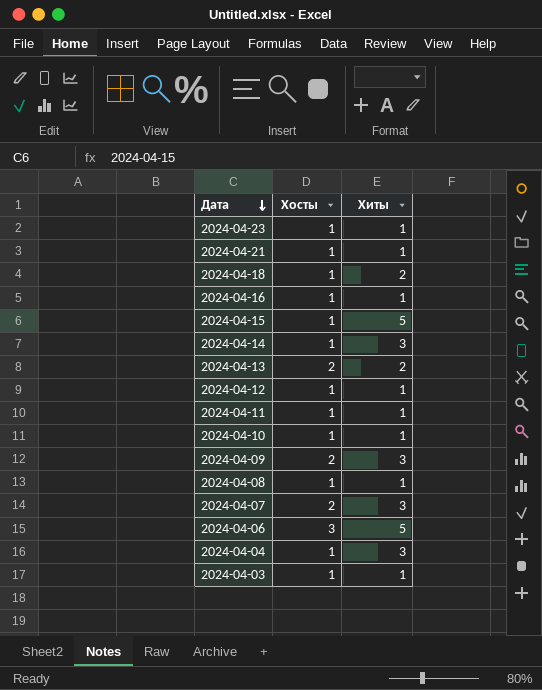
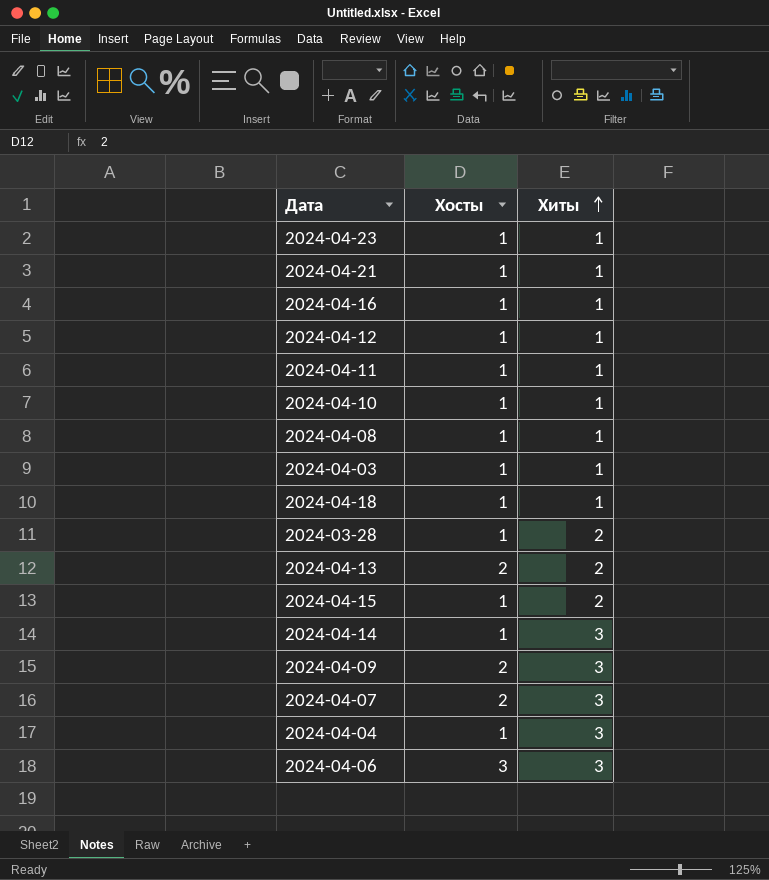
row order: Дата descending -> Хиты ascending
2024-04-18 | Хиты: 2 -> 1
row 2024-03-28: none -> 1 | 2
2024-04-15 | Хиты: 5 -> 2
2024-04-06 | Хиты: 5 -> 3

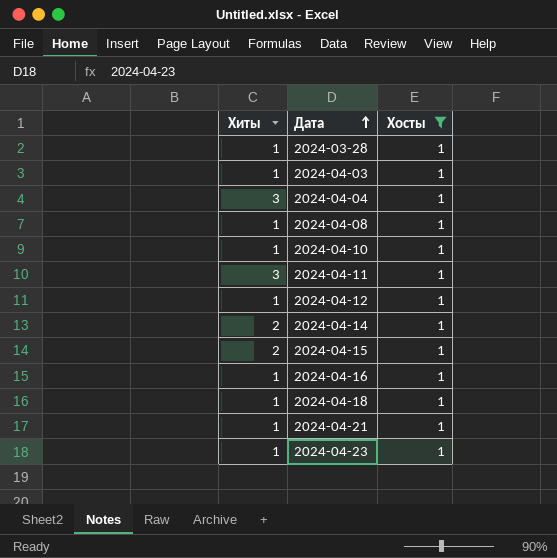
filter: none -> Хосты = 1
row order: Хиты ascending -> Дата ascending
column Хиты | position: 3 -> 1
2024-03-28 | Хиты: 2 -> 1
2024-04-11 | Хиты: 1 -> 3
2024-04-14 | Хиты: 3 -> 2

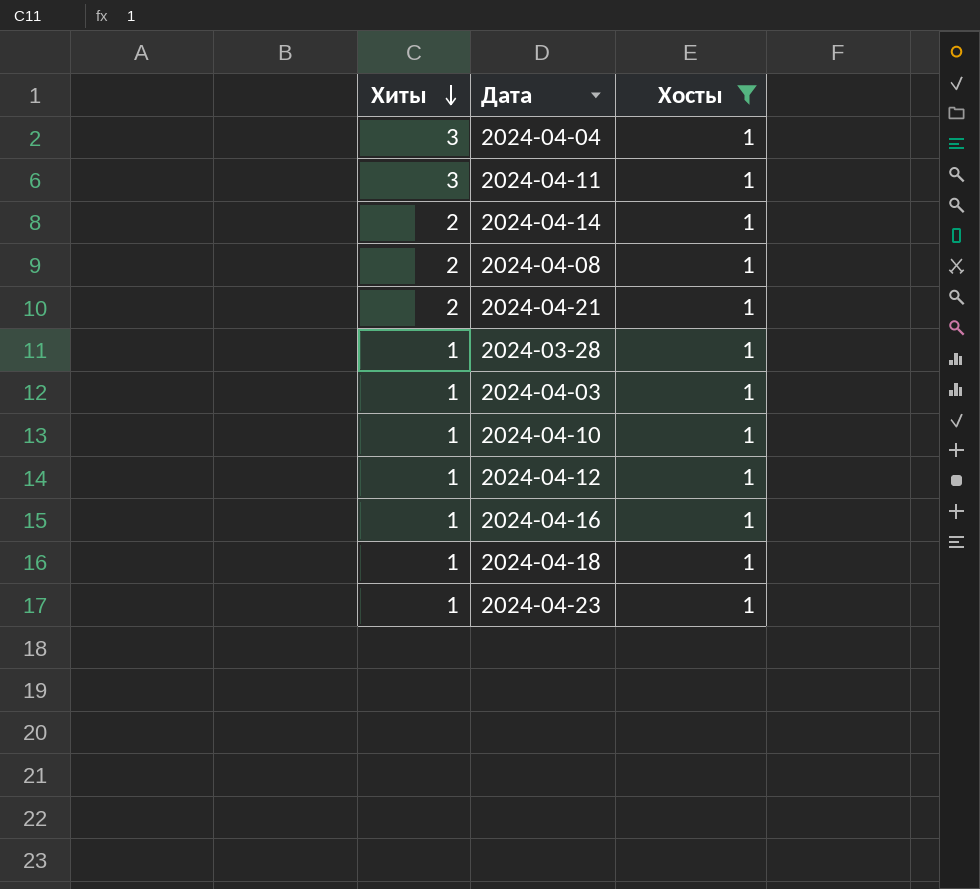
row order: Дата ascending -> Хиты descending
row 2024-04-15: 2 | 1 -> none
2024-04-08 | Хиты: 1 -> 2
2024-04-21 | Хиты: 1 -> 2

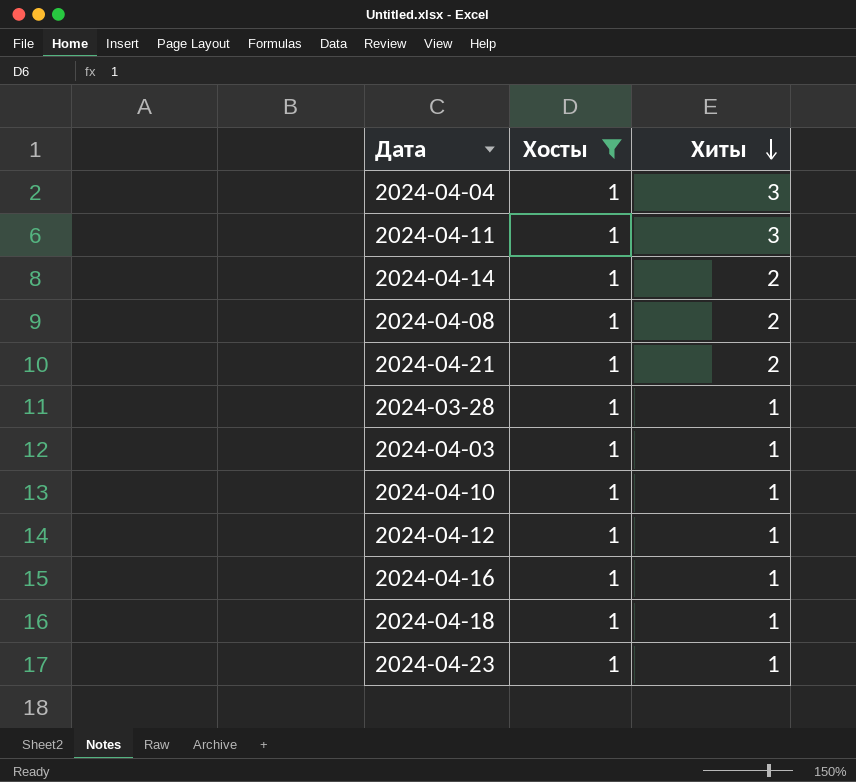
column Хиты | position: 1 -> 3

